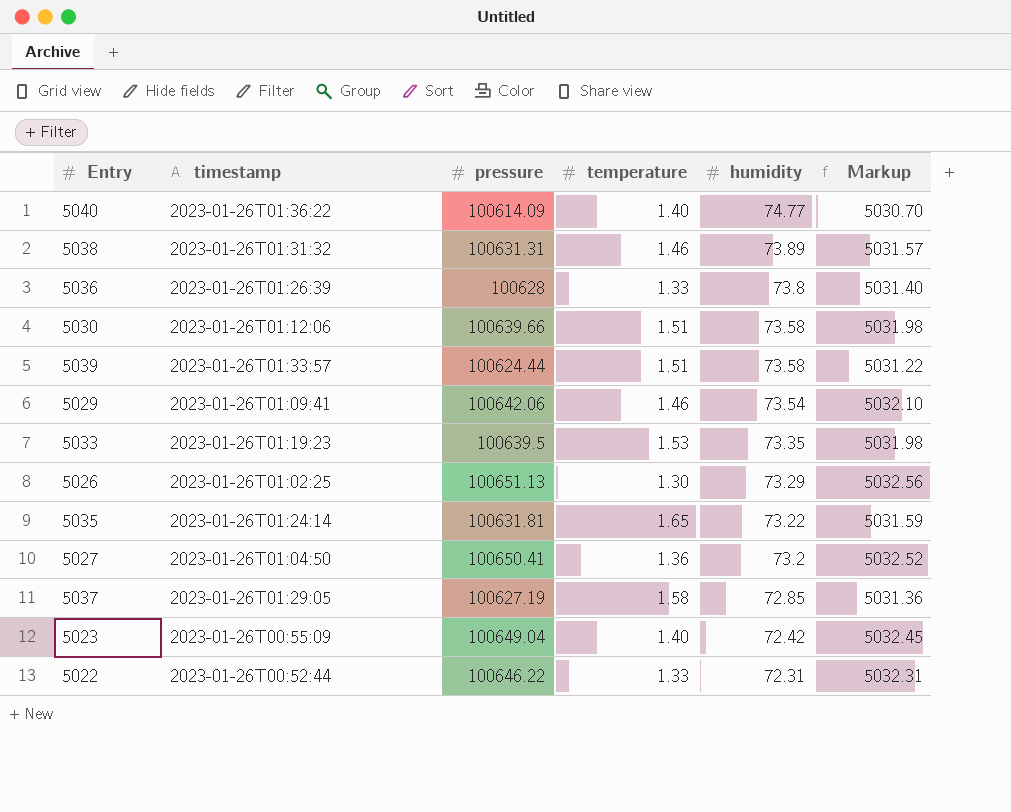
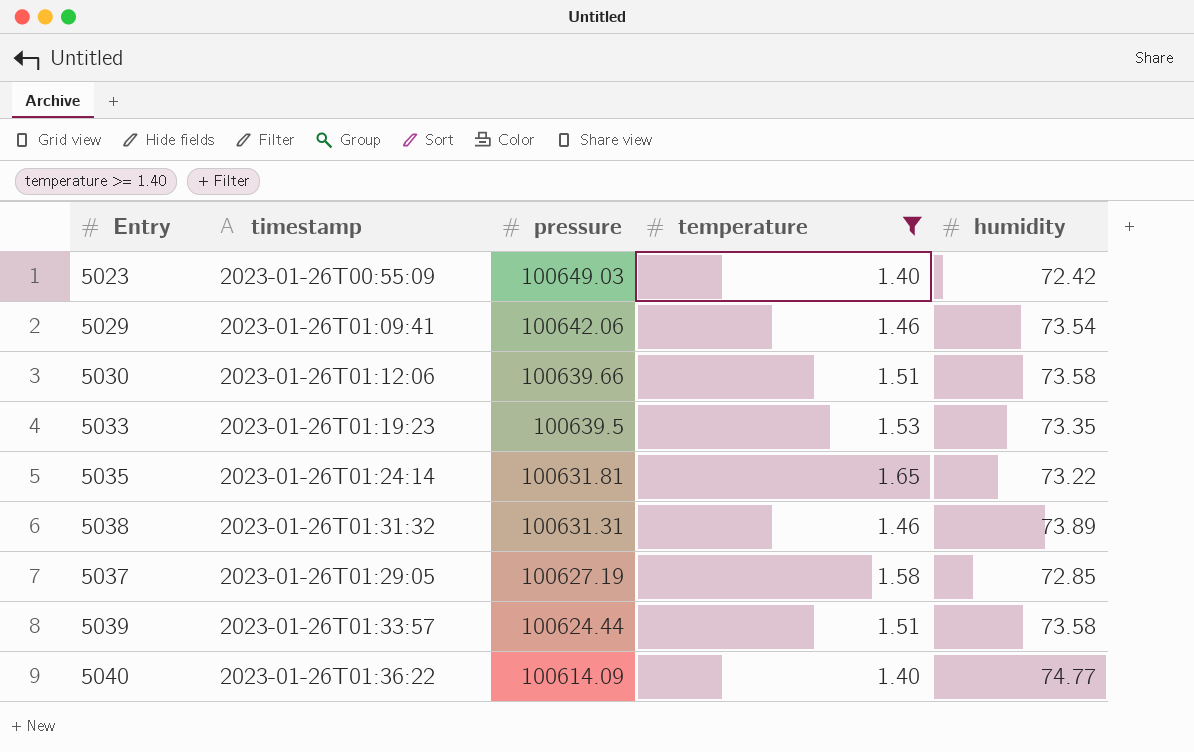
filter: none -> temperature >= 1.40
row order: humidity descending -> pressure descending
column Markup | formula: [pressure] * 0.05 -> none
5023 | pressure: 100649.04 -> 100649.03

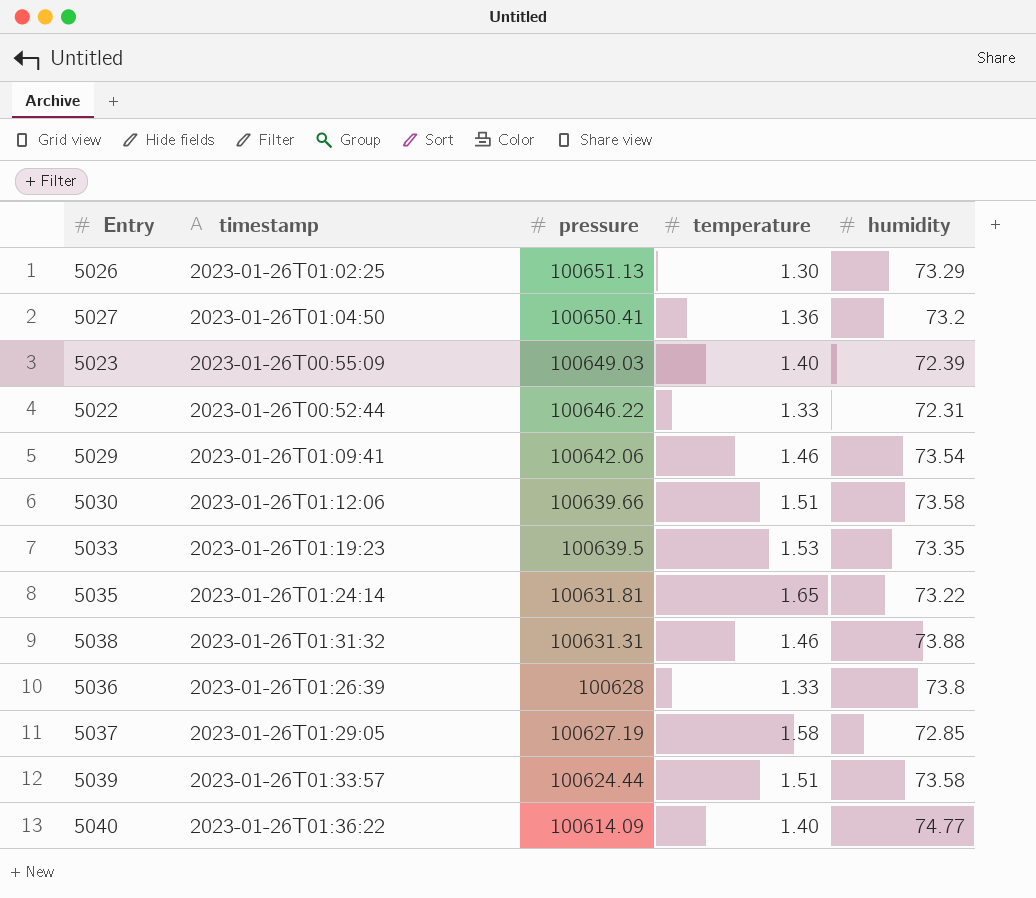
filter: temperature >= 1.40 -> none
5023 | humidity: 72.42 -> 72.39
5038 | humidity: 73.89 -> 73.88

